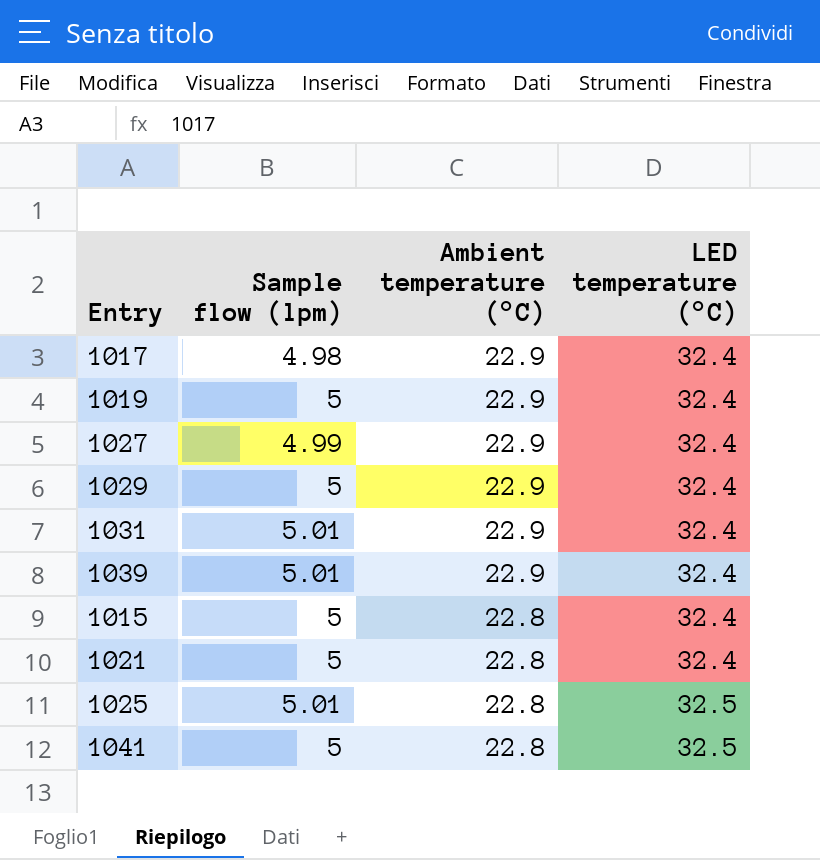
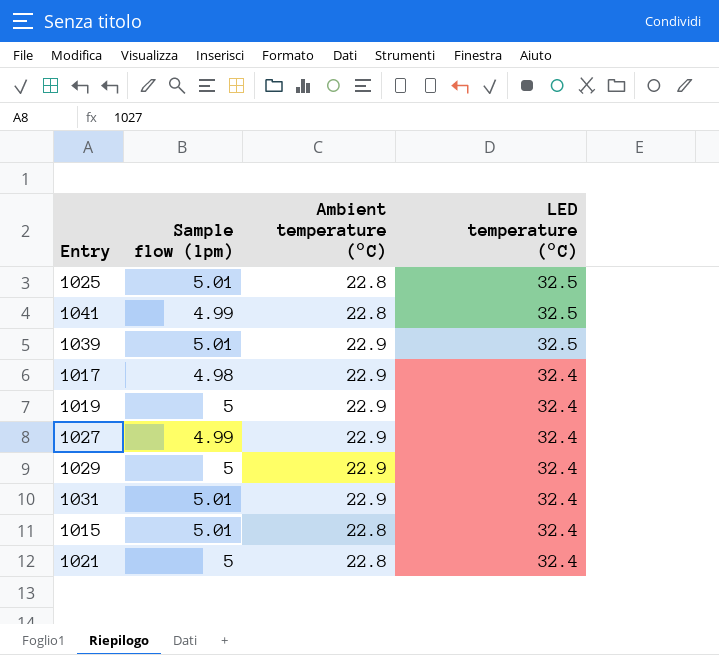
row order: Ambient temperature (°C) descending -> LED temperature (°C) descending
1041 | Sample flow (lpm): 5 -> 4.99
1039 | LED temperature (°C): 32.4 -> 32.5
1015 | Sample flow (lpm): 5 -> 5.01

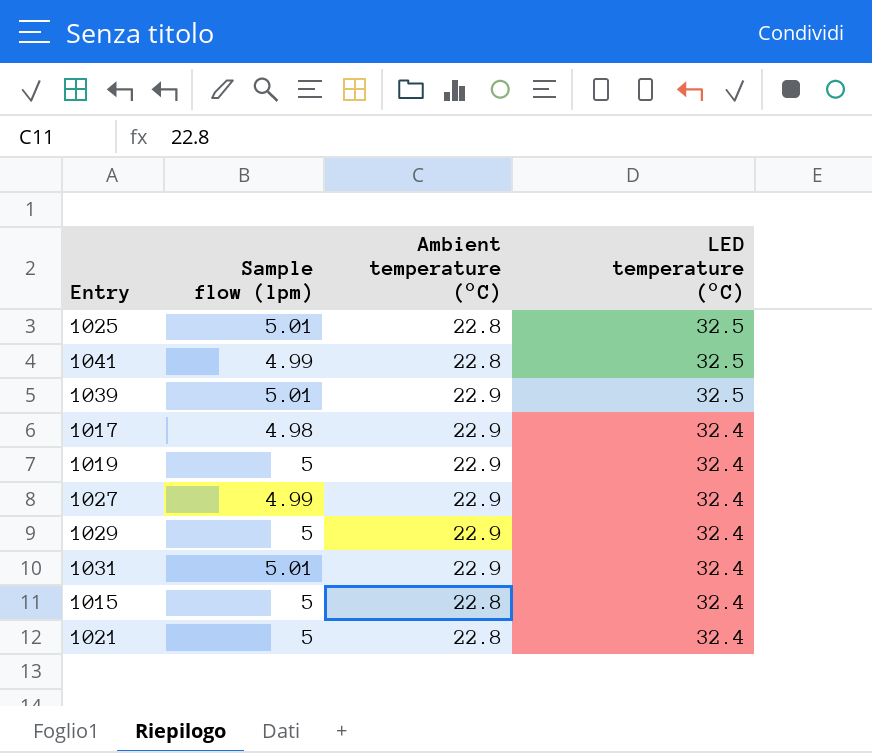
1015 | Sample flow (lpm): 5.01 -> 5

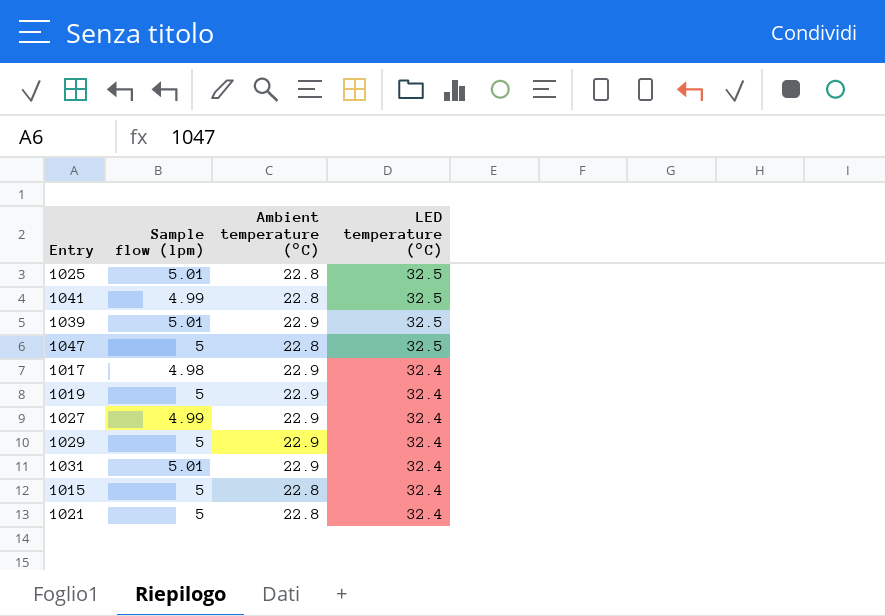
row 1047: none -> 5 | 22.8 | 32.5

